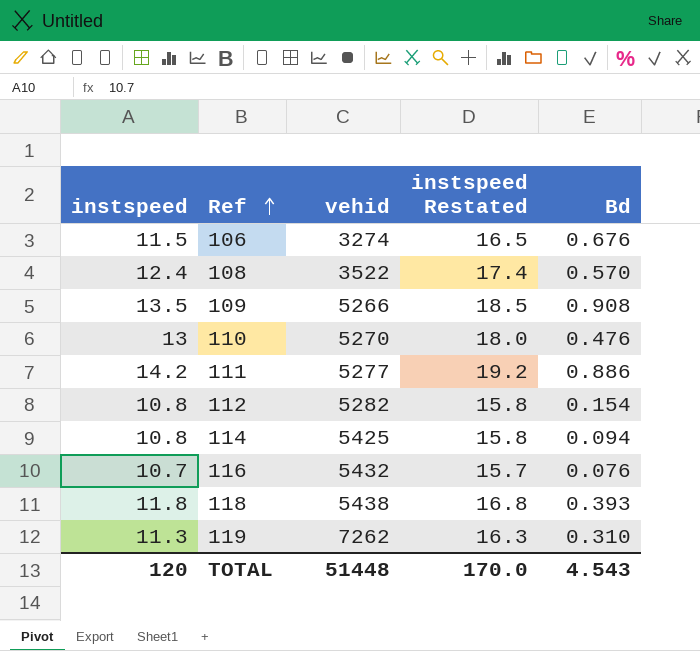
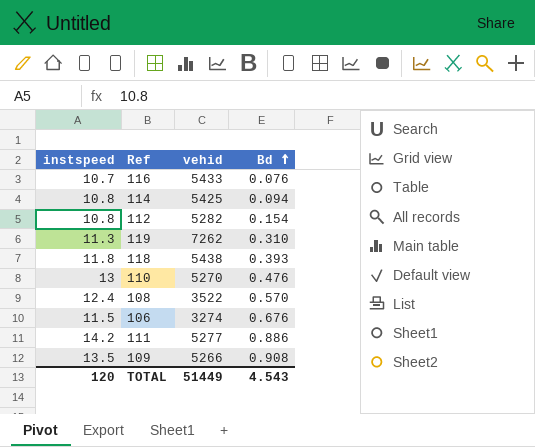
row order: Ref ascending -> Bd ascending
column instspeed Restated | formula: [instspeed] + 5 -> none
116 | vehid: 5432 -> 5433
TOTAL | vehid: 51448 -> 51449

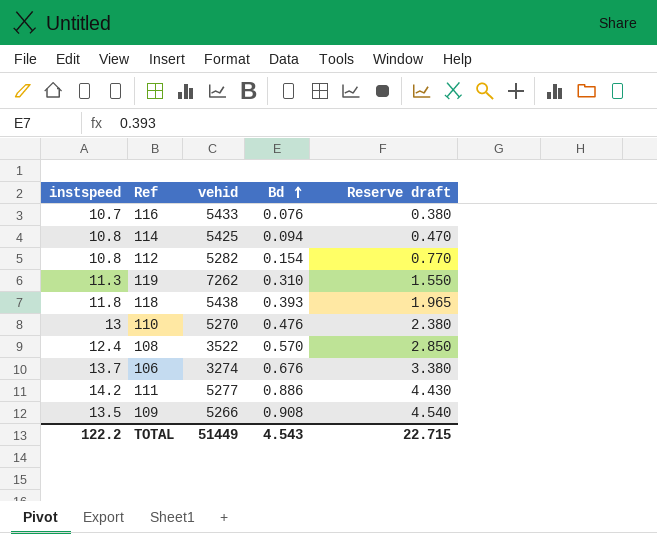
column Reserve draft | formula: none -> [Bd] * 5
106 | instspeed: 11.5 -> 13.7
TOTAL | instspeed: 120 -> 122.2

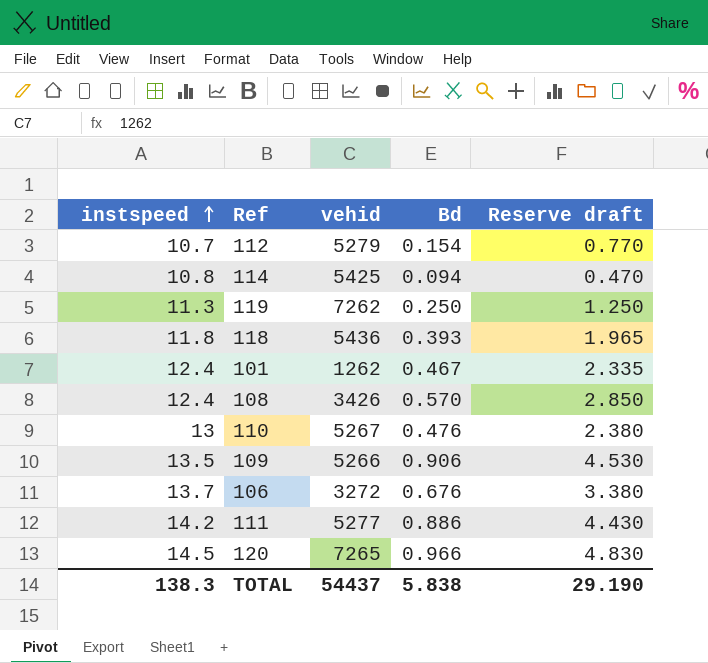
row order: Bd ascending -> instspeed ascending
row 116: 10.7 | 5433 | 0.076 | 0.380 -> none
112 | instspeed: 10.8 -> 10.7
112 | vehid: 5282 -> 5279
119 | Bd: 0.310 -> 0.250
119 | Reserve draft: 1.550 -> 1.250
118 | vehid: 5438 -> 5436
row 101: none -> 12.4 | 1262 | 0.467 | 2.335
108 | vehid: 3522 -> 3426
110 | vehid: 5270 -> 5267
109 | Bd: 0.908 -> 0.906
109 | Reserve draft: 4.540 -> 4.530
106 | vehid: 3274 -> 3272
row 120: none -> 14.5 | 7265 | 0.966 | 4.830
TOTAL | instspeed: 122.2 -> 138.3
TOTAL | vehid: 51449 -> 54437
TOTAL | Bd: 4.543 -> 5.838
TOTAL | Reserve draft: 22.715 -> 29.190

